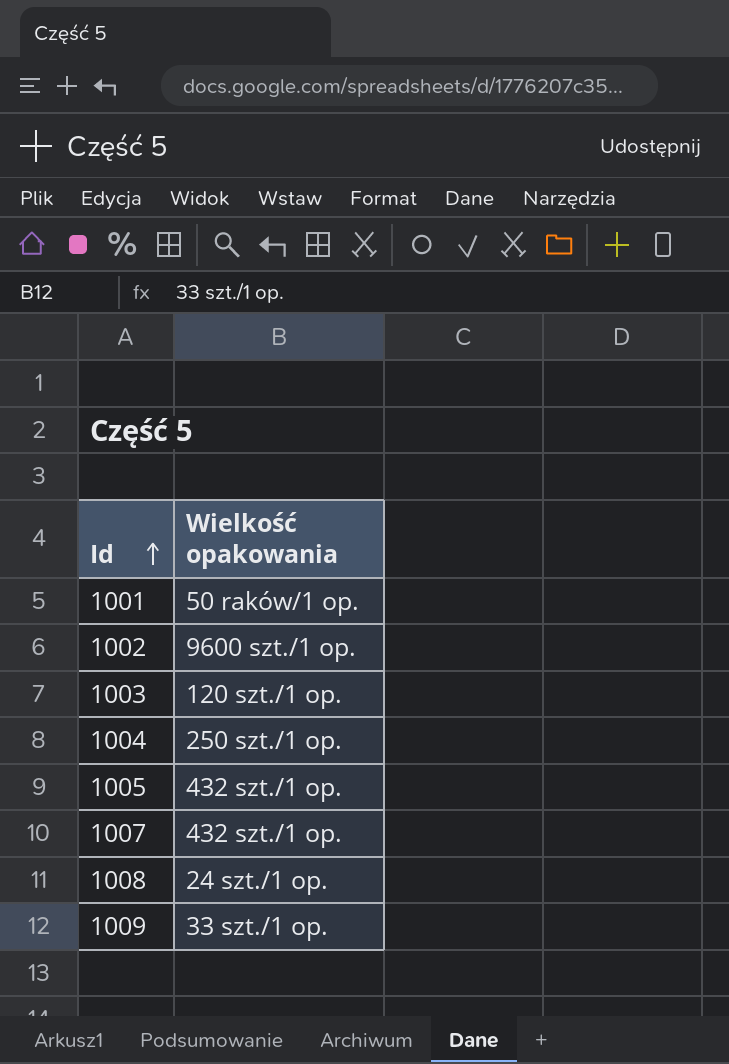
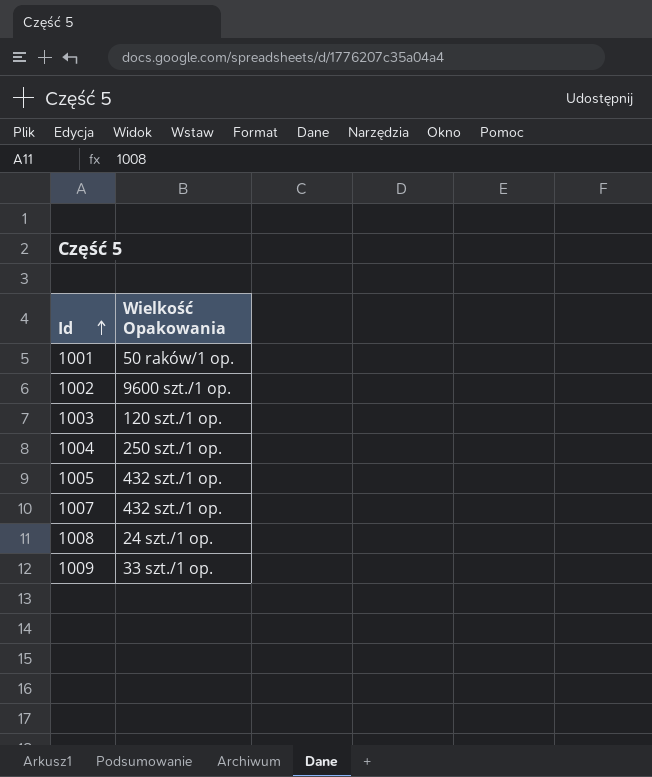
column name: Wielkość opakowania -> Wielkość Opakowania

